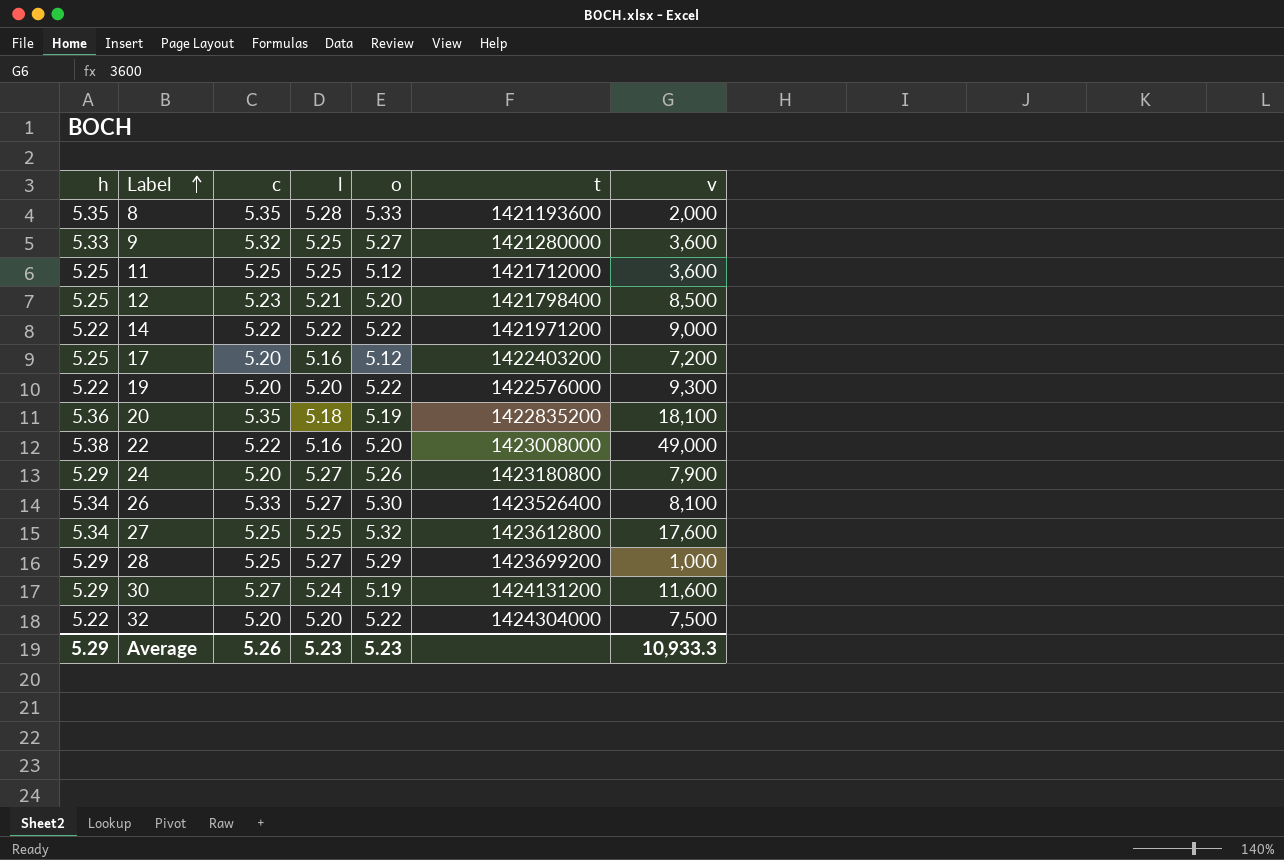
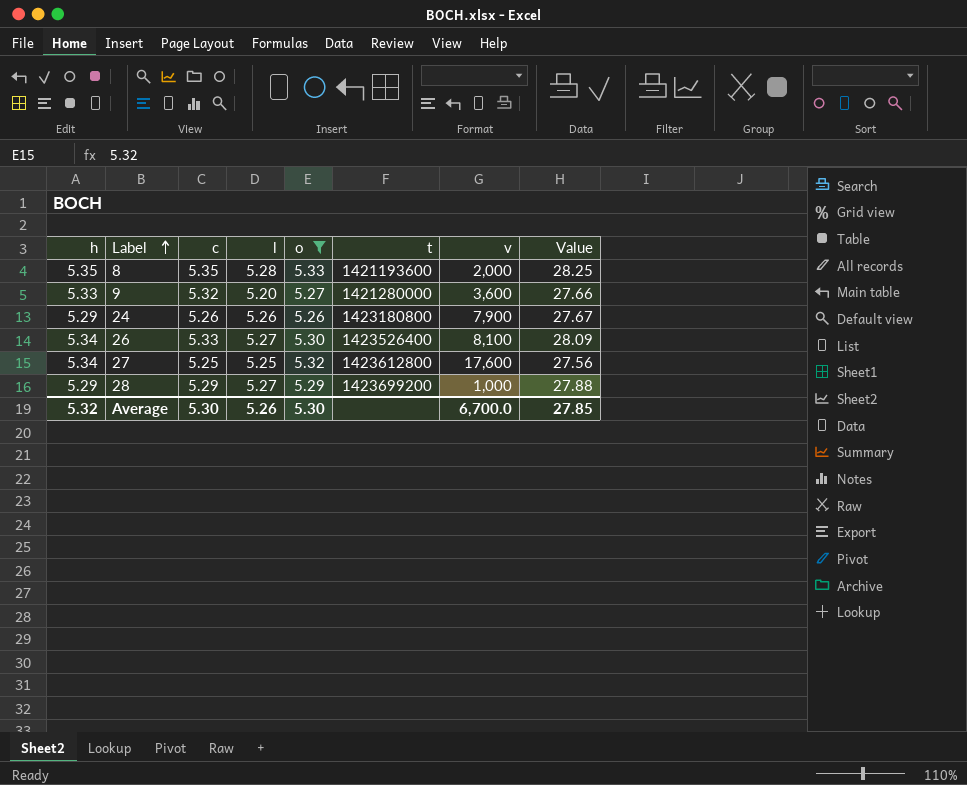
filter: none -> o >= 5.26
column Value | formula: none -> [c] * [l]
9 | l: 5.25 -> 5.20
24 | c: 5.20 -> 5.26
24 | l: 5.27 -> 5.26
28 | c: 5.25 -> 5.29
Average | h: 5.29 -> 5.32
Average | c: 5.26 -> 5.30
Average | l: 5.23 -> 5.26
Average | o: 5.23 -> 5.30
Average | v: 10,933.3 -> 6,700.0

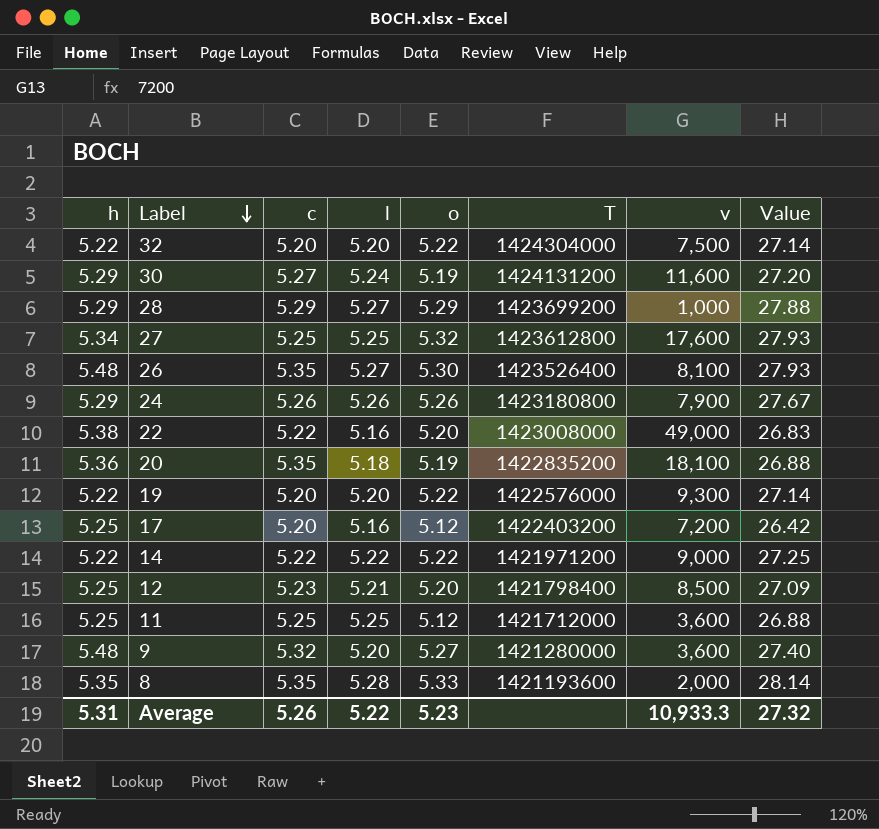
filter: o >= 5.26 -> none
row order: Label ascending -> Label descending
column name: t -> T
column Value | formula: [c] * [l] -> [l] * [o]
26 | h: 5.34 -> 5.48
26 | c: 5.33 -> 5.35
9 | h: 5.33 -> 5.48
Average | h: 5.32 -> 5.31
Average | c: 5.30 -> 5.26
Average | l: 5.26 -> 5.22
Average | o: 5.30 -> 5.23
Average | v: 6,700.0 -> 10,933.3
Average | Value: 27.85 -> 27.32

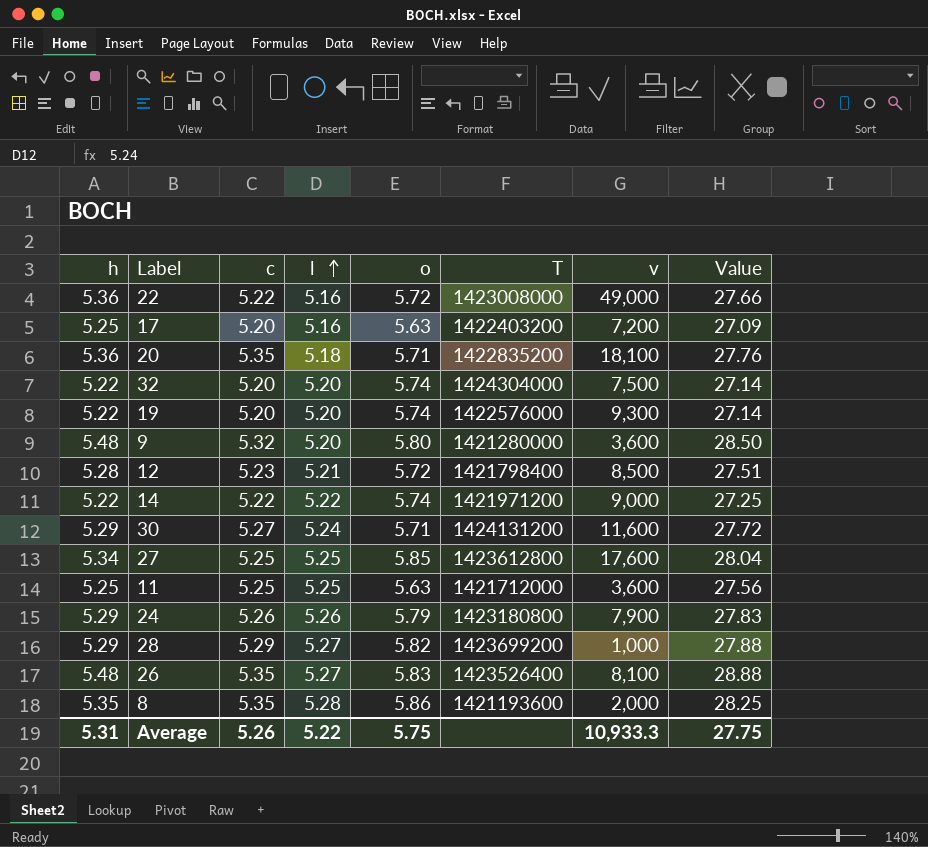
row order: Label descending -> l ascending
column Value | formula: [l] * [o] -> [h] * [l]
22 | h: 5.38 -> 5.36
22 | o: 5.20 -> 5.72
17 | o: 5.12 -> 5.63
20 | o: 5.19 -> 5.71
32 | o: 5.22 -> 5.74
19 | o: 5.22 -> 5.74
9 | o: 5.27 -> 5.80
12 | h: 5.25 -> 5.28
12 | o: 5.20 -> 5.72
14 | o: 5.22 -> 5.74
30 | o: 5.19 -> 5.71
27 | o: 5.32 -> 5.85
11 | o: 5.12 -> 5.63
24 | o: 5.26 -> 5.79
28 | o: 5.29 -> 5.82
26 | o: 5.30 -> 5.83
8 | o: 5.33 -> 5.86
Average | o: 5.23 -> 5.75
Average | Value: 27.32 -> 27.75

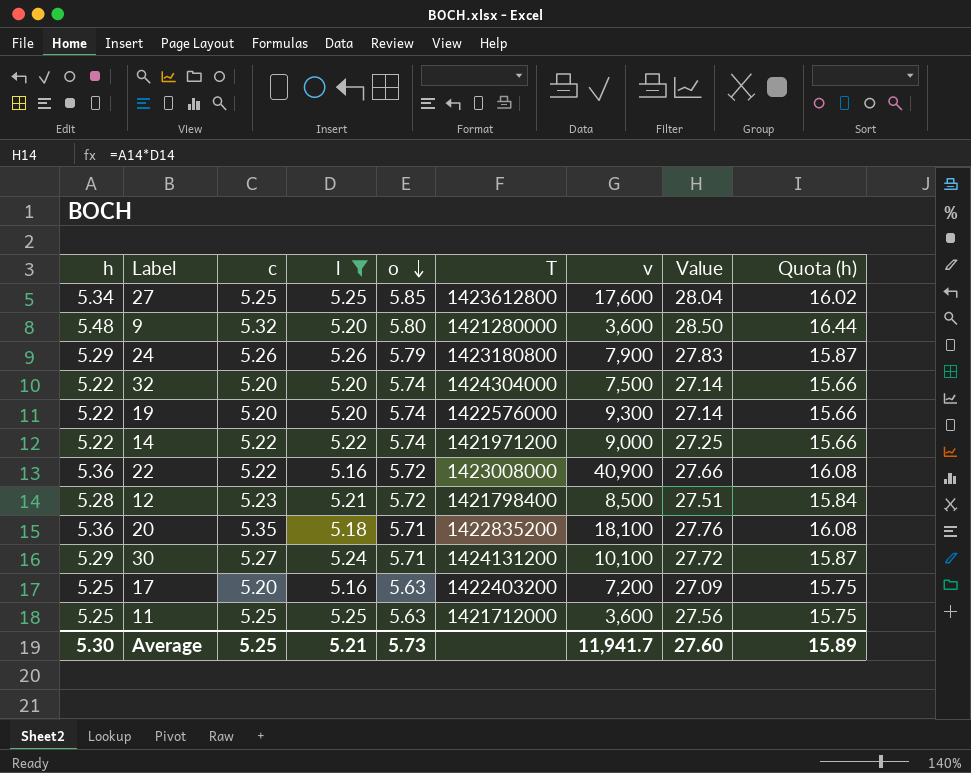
filter: none -> l <= 5.26
row order: l ascending -> o descending
column Quota (h) | formula: none -> [h] * 3
22 | v: 49,000 -> 40,900
30 | v: 11,600 -> 10,100
Average | h: 5.31 -> 5.30
Average | c: 5.26 -> 5.25
Average | l: 5.22 -> 5.21
Average | o: 5.75 -> 5.73
Average | v: 10,933.3 -> 11,941.7
Average | Value: 27.75 -> 27.60

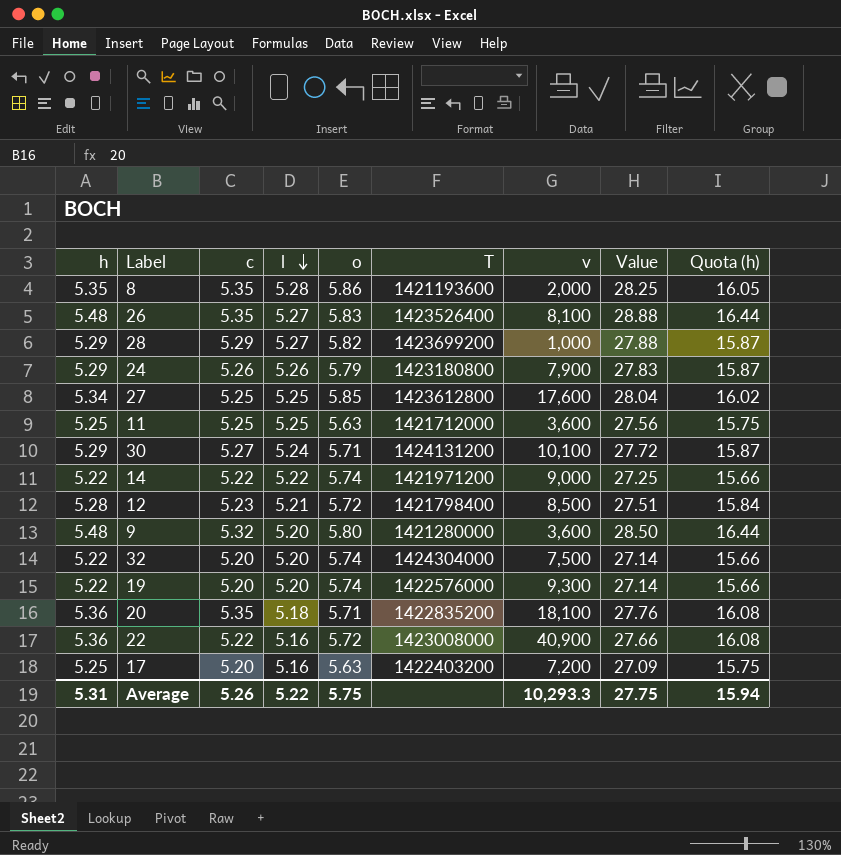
filter: l <= 5.26 -> none
row order: o descending -> l descending
Average | h: 5.30 -> 5.31
Average | c: 5.25 -> 5.26
Average | l: 5.21 -> 5.22
Average | o: 5.73 -> 5.75
Average | v: 11,941.7 -> 10,293.3
Average | Value: 27.60 -> 27.75
Average | Quota (h): 15.89 -> 15.94

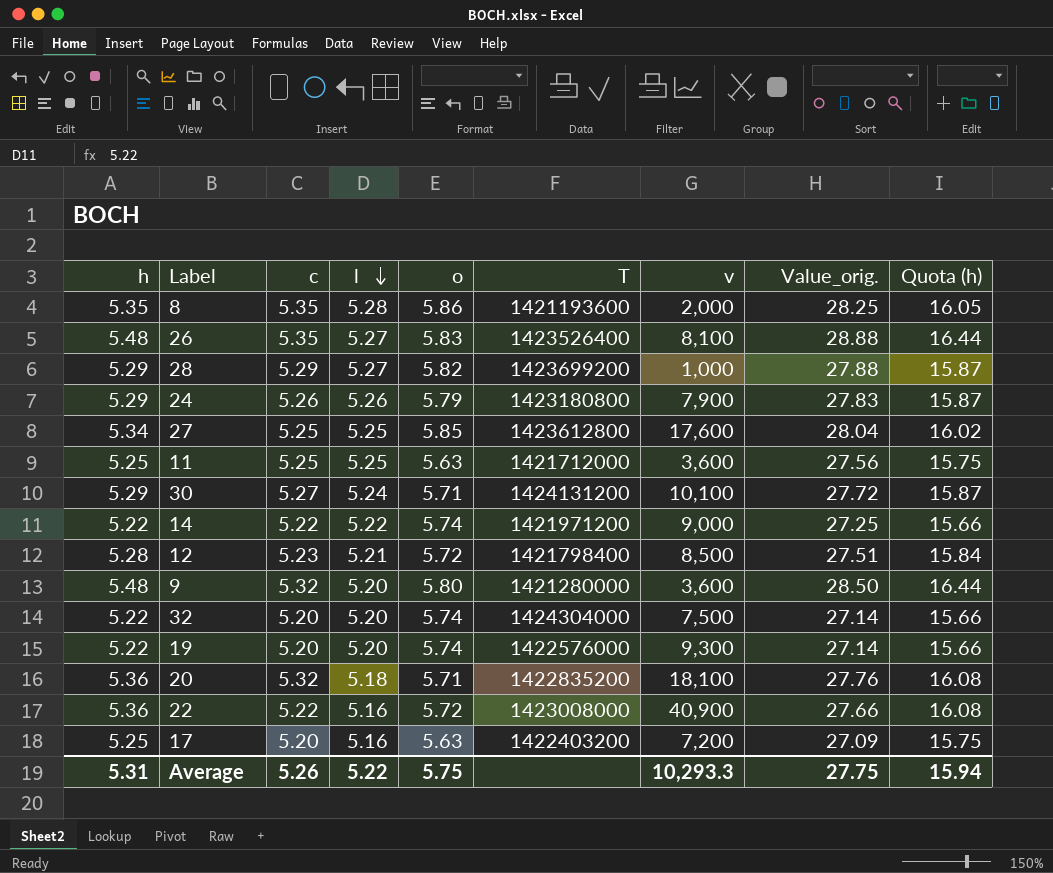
column name: Value -> Value_orig.
20 | c: 5.35 -> 5.32

